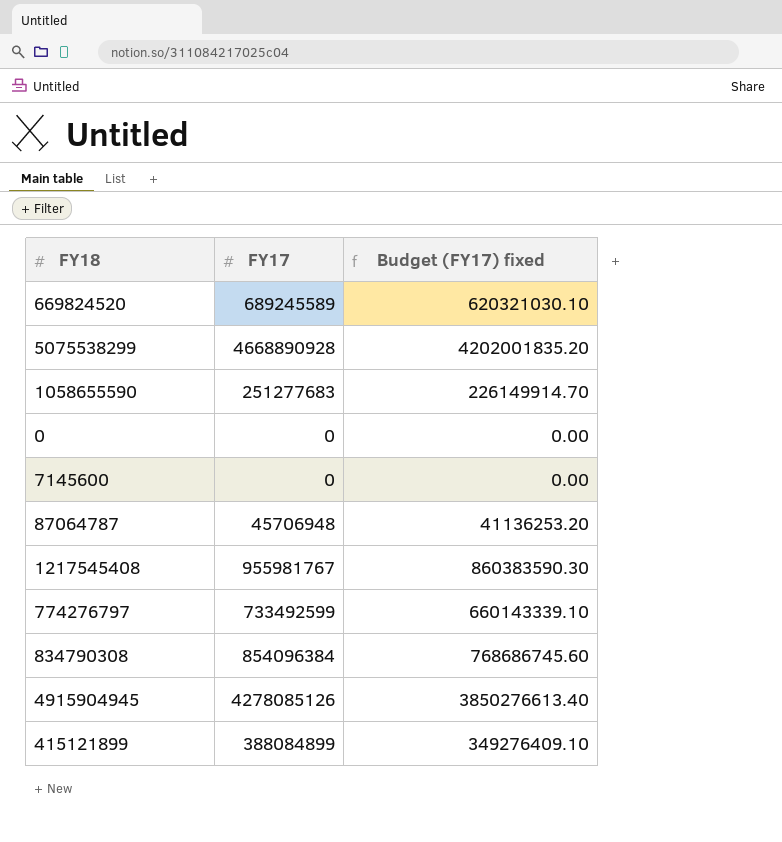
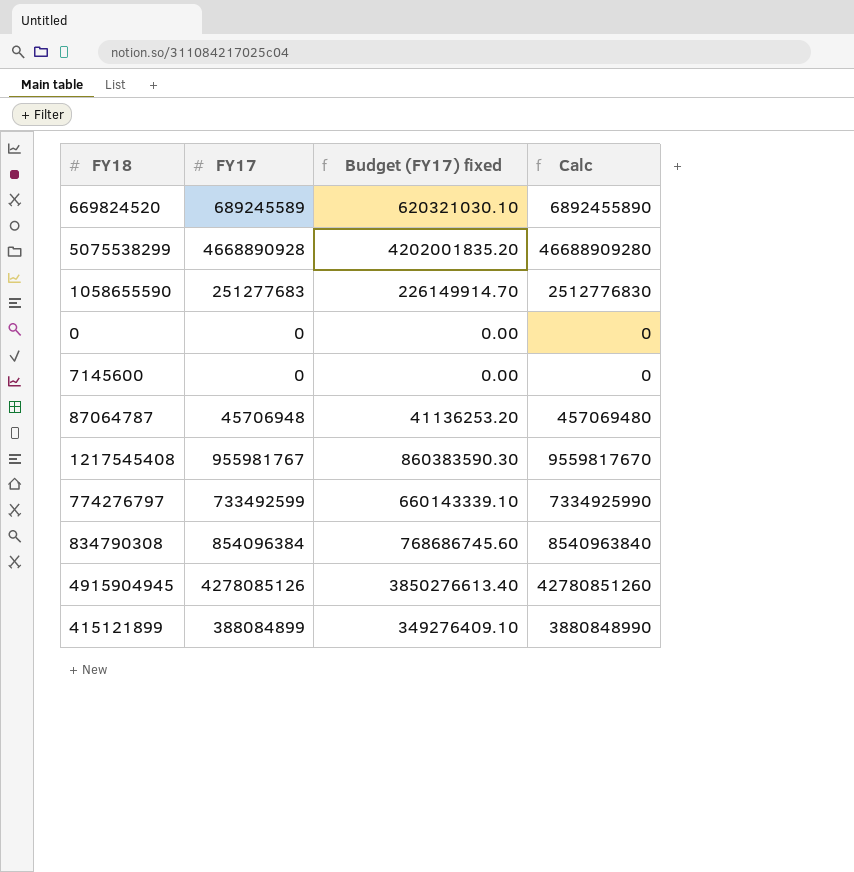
column Calc | formula: none -> [FY17] * 10

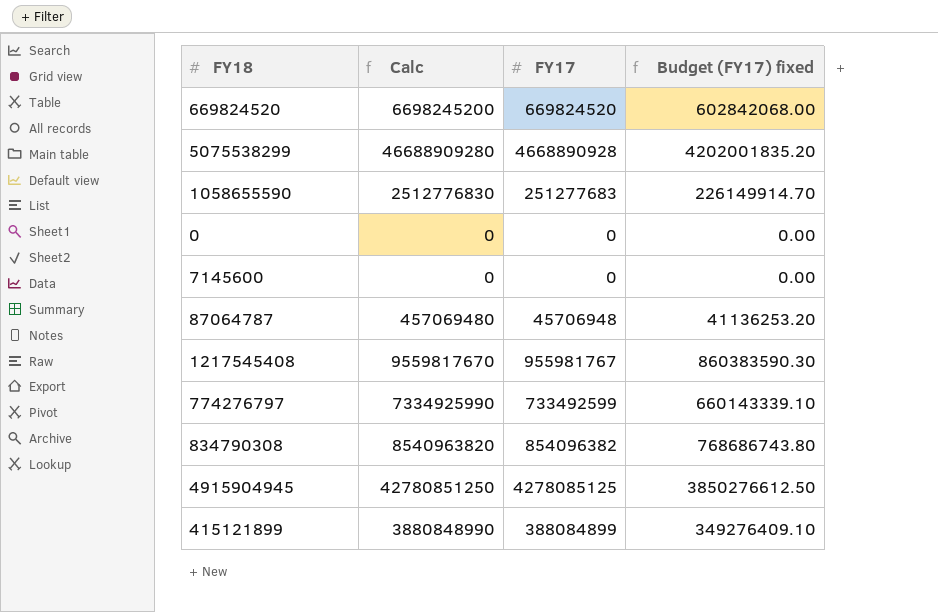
column Calc | position: 4 -> 2
669824520 | Calc: 6892455890 -> 6698245200
669824520 | FY17: 689245589 -> 669824520
669824520 | Budget (FY17) fixed: 620321030.10 -> 602842068.00
834790308 | Calc: 8540963840 -> 8540963820
834790308 | FY17: 854096384 -> 854096382
834790308 | Budget (FY17) fixed: 768686745.60 -> 768686743.80
4915904945 | Calc: 42780851260 -> 42780851250
4915904945 | FY17: 4278085126 -> 4278085125
4915904945 | Budget (FY17) fixed: 3850276613.40 -> 3850276612.50

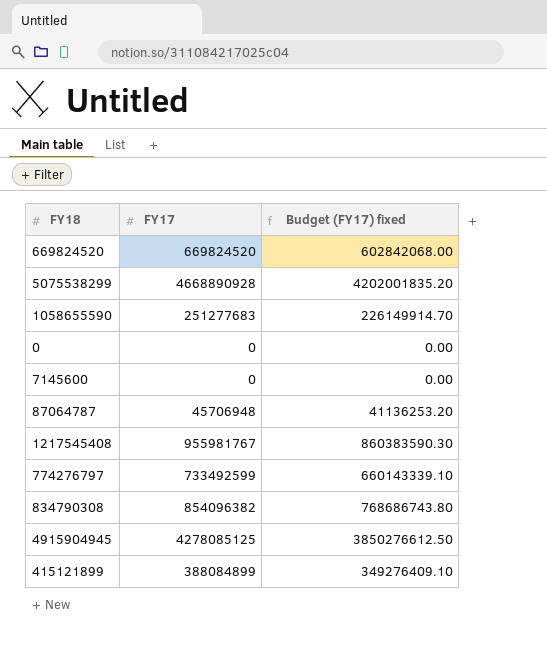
column Calc | formula: [FY17] * 10 -> none

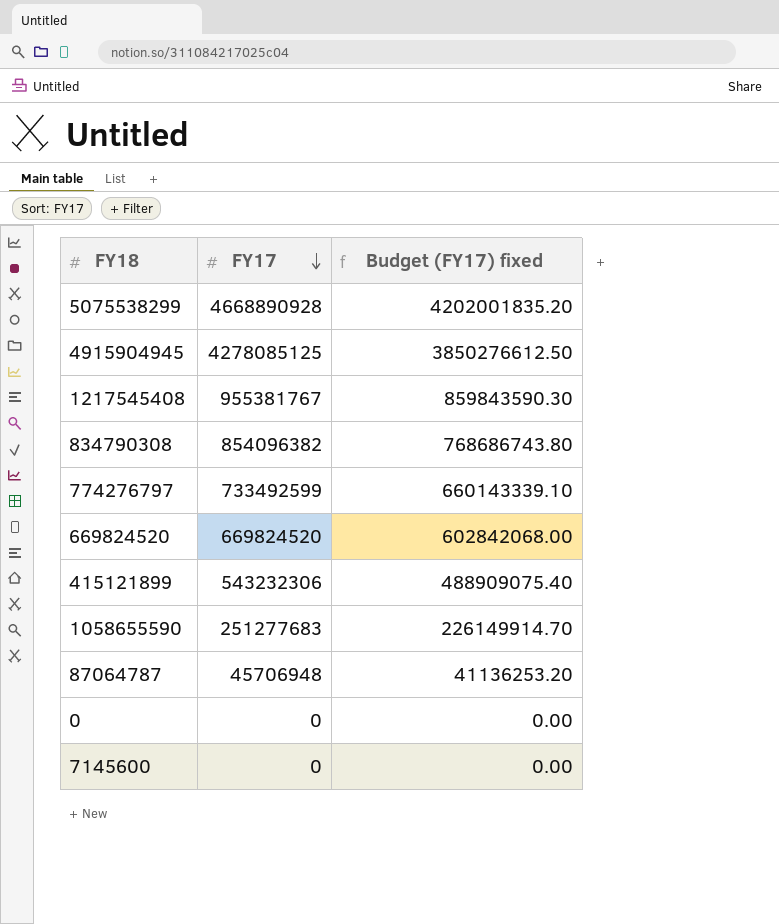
row order: none -> FY17 descending
1217545408 | FY17: 955981767 -> 955381767
1217545408 | Budget (FY17) fixed: 860383590.30 -> 859843590.30
415121899 | FY17: 388084899 -> 543232306
415121899 | Budget (FY17) fixed: 349276409.10 -> 488909075.40

